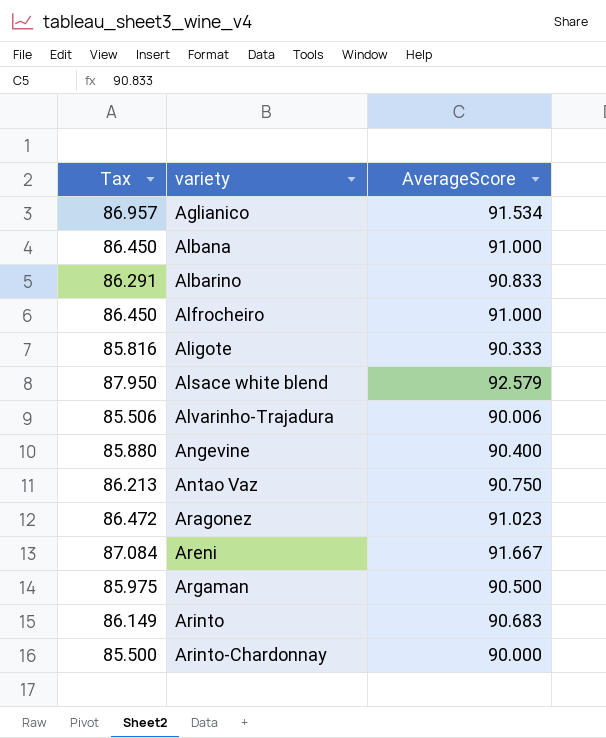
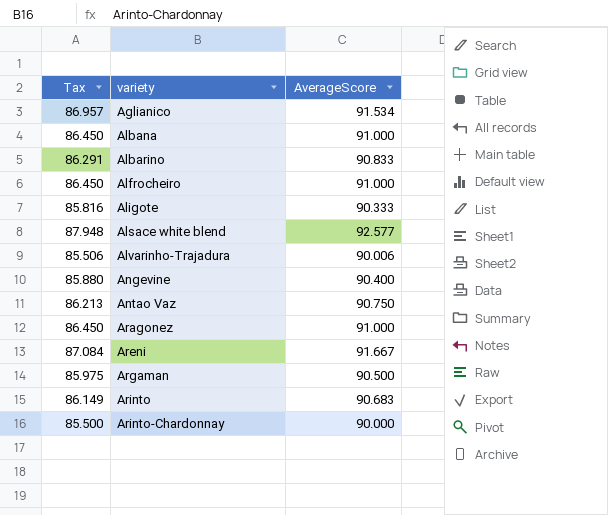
Alsace white blend | Tax: 87.950 -> 87.948
Alsace white blend | AverageScore: 92.579 -> 92.577
Aragonez | Tax: 86.472 -> 86.450
Aragonez | AverageScore: 91.023 -> 91.000

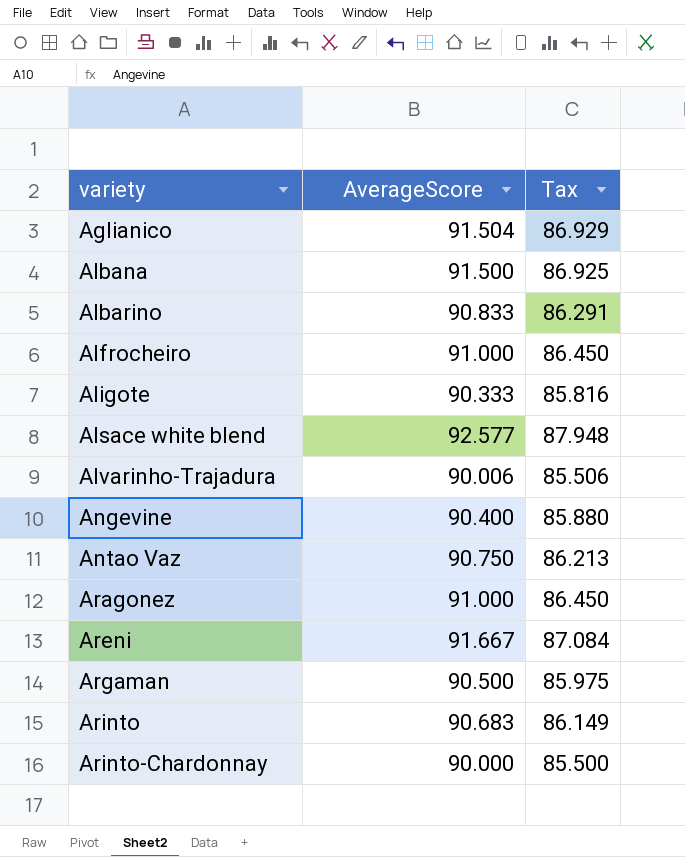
column Tax | position: 1 -> 3
Aglianico | AverageScore: 91.534 -> 91.504
Aglianico | Tax: 86.957 -> 86.929
Albana | AverageScore: 91.000 -> 91.500
Albana | Tax: 86.450 -> 86.925

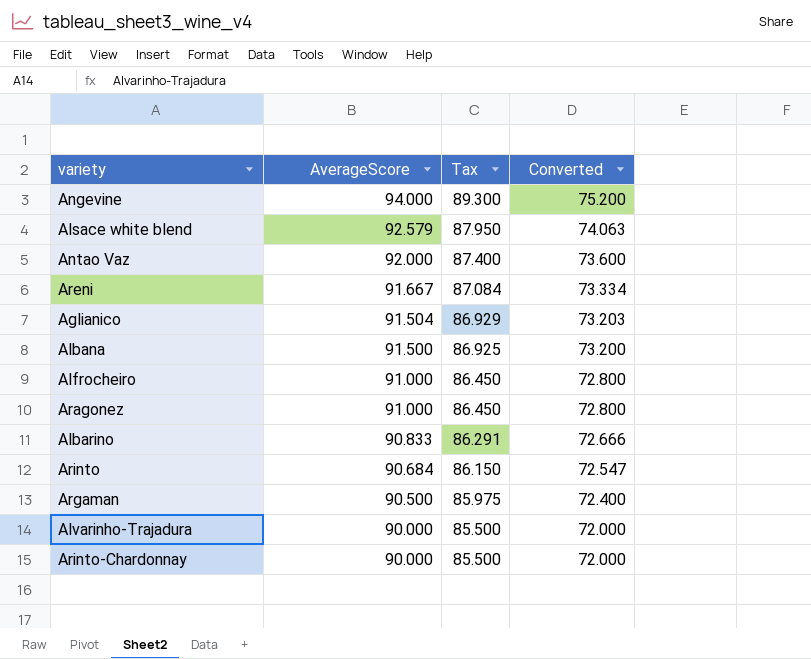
row order: variety ascending -> AverageScore descending
column Converted | formula: none -> [AverageScore] * 0.8
row Aligote: 90.333 | 85.816 -> none
Angevine | AverageScore: 90.400 -> 94.000
Angevine | Tax: 85.880 -> 89.300
Alsace white blend | AverageScore: 92.577 -> 92.579
Alsace white blend | Tax: 87.948 -> 87.950
Antao Vaz | AverageScore: 90.750 -> 92.000
Antao Vaz | Tax: 86.213 -> 87.400
Arinto | AverageScore: 90.683 -> 90.684
Arinto | Tax: 86.149 -> 86.150
Alvarinho-Trajadura | AverageScore: 90.006 -> 90.000
Alvarinho-Trajadura | Tax: 85.506 -> 85.500

